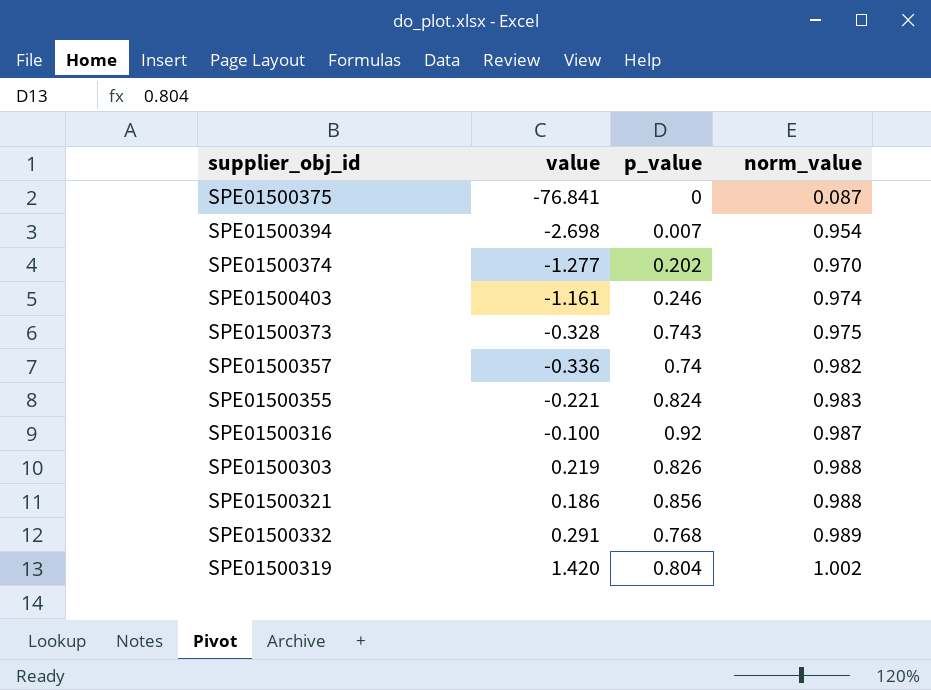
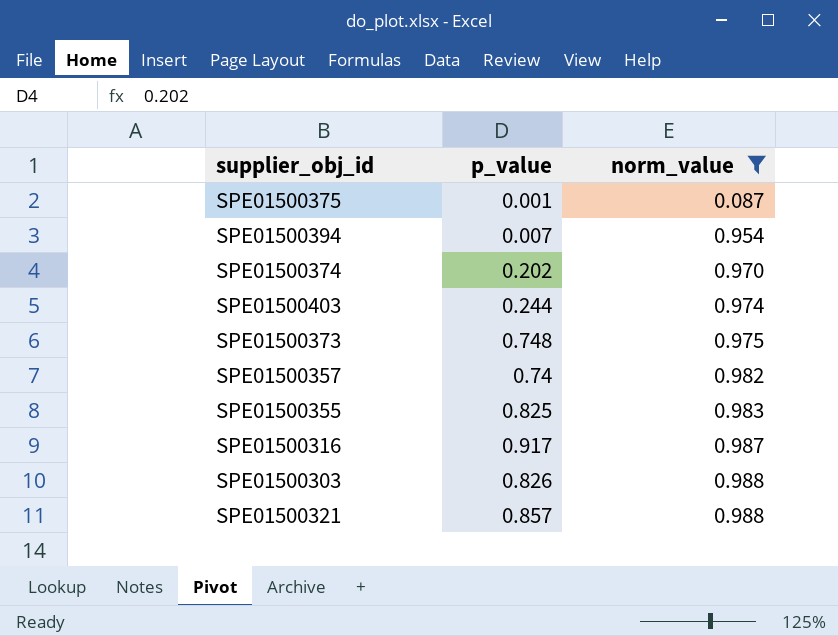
filter: none -> norm_value <= 0.988
column value | position: 2 -> none
SPE01500375 | p_value: 0 -> 0.001
SPE01500403 | p_value: 0.246 -> 0.244
SPE01500373 | p_value: 0.743 -> 0.748
SPE01500355 | p_value: 0.824 -> 0.825
SPE01500316 | p_value: 0.92 -> 0.917
SPE01500321 | p_value: 0.856 -> 0.857

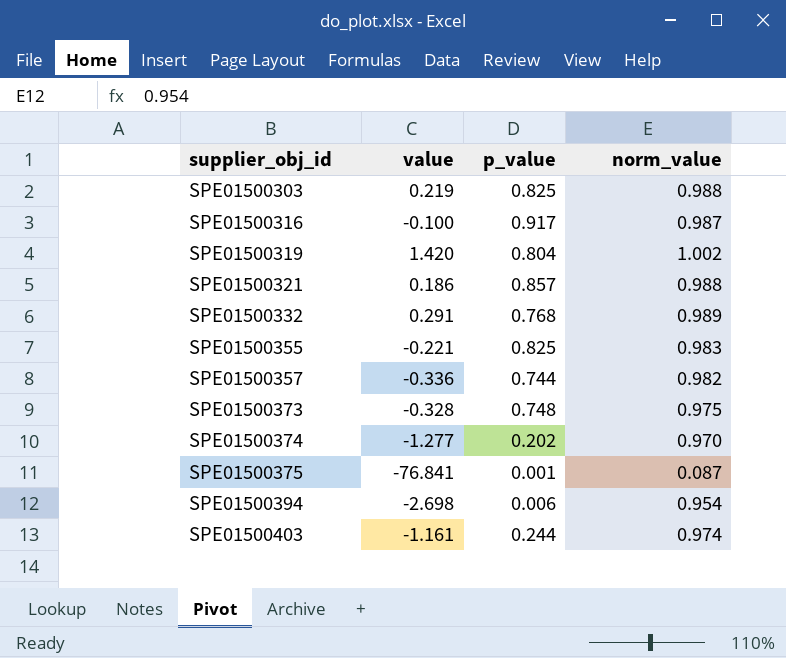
filter: norm_value <= 0.988 -> none
row order: norm_value ascending -> supplier_obj_id ascending
column value | position: none -> 2
SPE01500303 | p_value: 0.826 -> 0.825
SPE01500357 | p_value: 0.74 -> 0.744
SPE01500394 | p_value: 0.007 -> 0.006

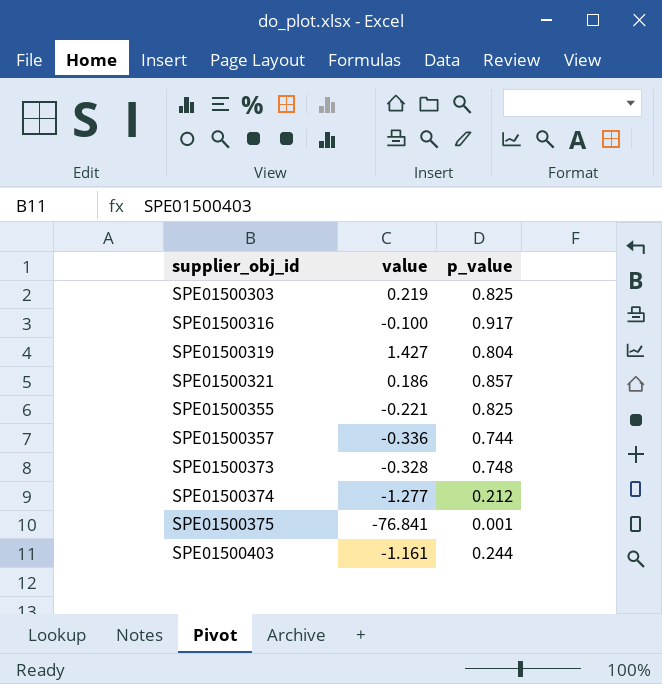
column norm_value | position: 4 -> none
row SPE01500332: 0.291 | 0.768 | 0.989 -> none
row SPE01500394: -2.698 | 0.006 | 0.954 -> none
SPE01500319 | value: 1.420 -> 1.427
SPE01500374 | p_value: 0.202 -> 0.212

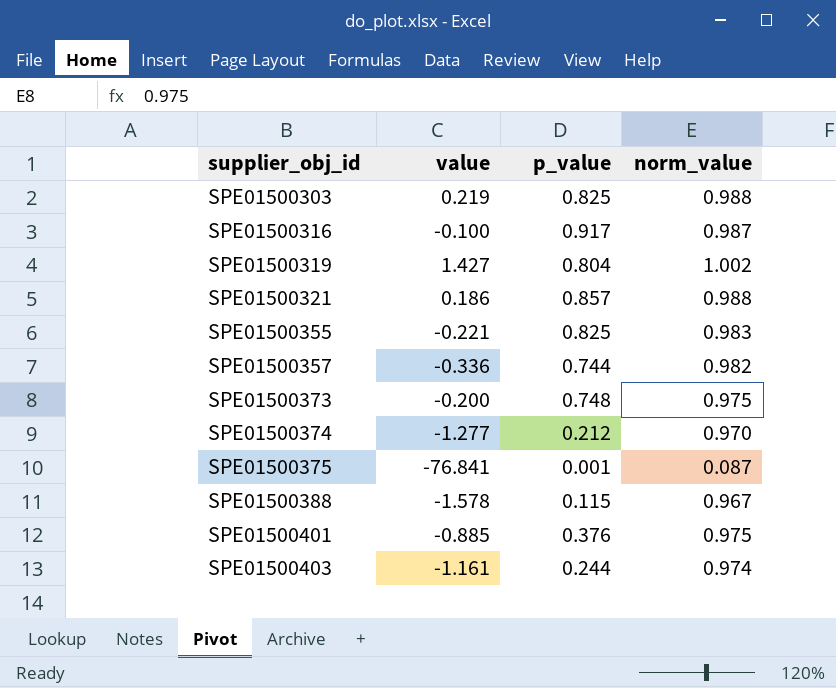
column norm_value | position: none -> 4
SPE01500373 | value: -0.328 -> -0.200
row SPE01500388: none -> -1.578 | 0.115 | 0.967
row SPE01500401: none -> -0.885 | 0.376 | 0.975

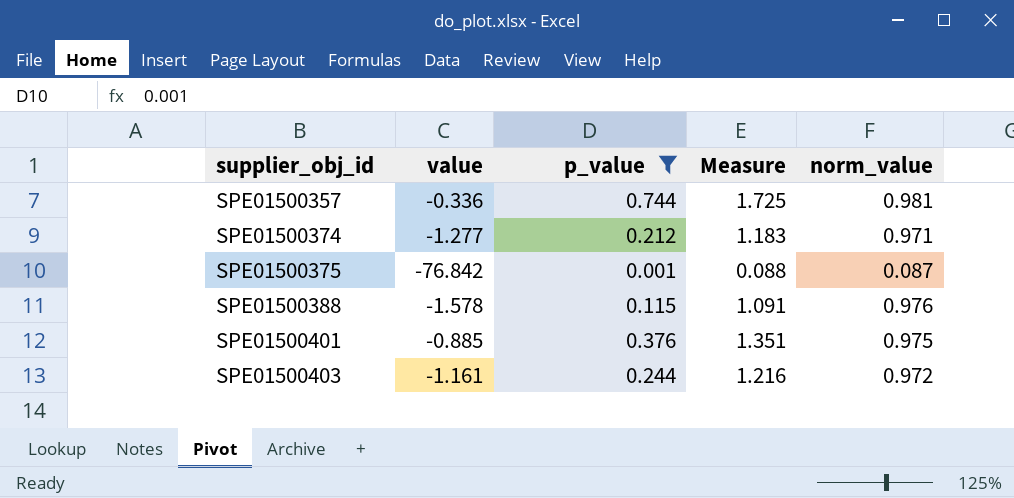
filter: none -> p_value <= 0.744
column Measure | formula: none -> [p_value] + [norm_value]
SPE01500357 | norm_value: 0.982 -> 0.981
SPE01500374 | norm_value: 0.970 -> 0.971
SPE01500375 | value: -76.841 -> -76.842
SPE01500388 | norm_value: 0.967 -> 0.976
SPE01500403 | norm_value: 0.974 -> 0.972

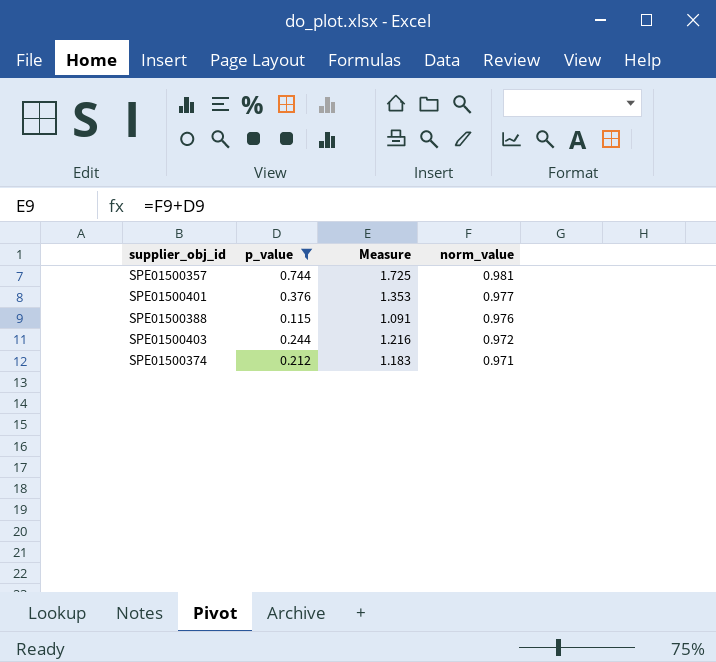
row order: supplier_obj_id ascending -> norm_value descending
column value | position: 2 -> none
row SPE01500375: -76.842 | 0.001 | 0.088 | 0.087 -> none
SPE01500401 | Measure: 1.351 -> 1.353
SPE01500401 | norm_value: 0.975 -> 0.977

